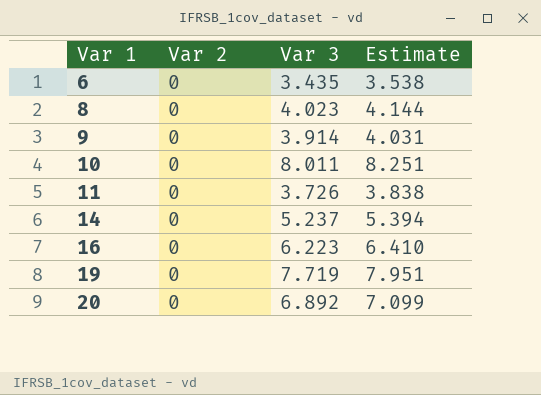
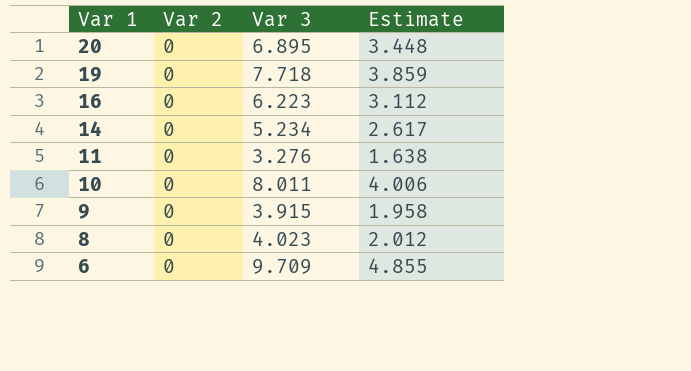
row order: Var 1 ascending -> Var 1 descending
column Estimate | formula: [Var 3] * 1.03 -> [Var 3] * 0.5
20 | Var 3: 6.892 -> 6.895
19 | Var 3: 7.719 -> 7.718
14 | Var 3: 5.237 -> 5.234
11 | Var 3: 3.726 -> 3.276
9 | Var 3: 3.914 -> 3.915
6 | Var 3: 3.435 -> 9.709

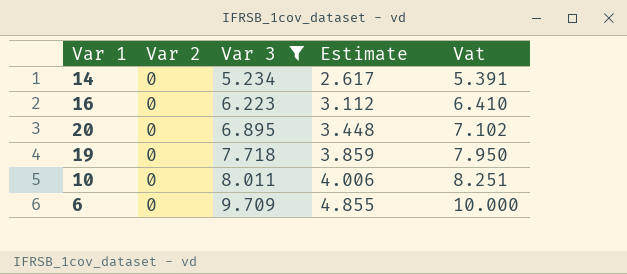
filter: none -> Var 3 >= 5.234
row order: Var 1 descending -> Var 3 ascending
column Vat | formula: none -> [Var 3] * 1.03

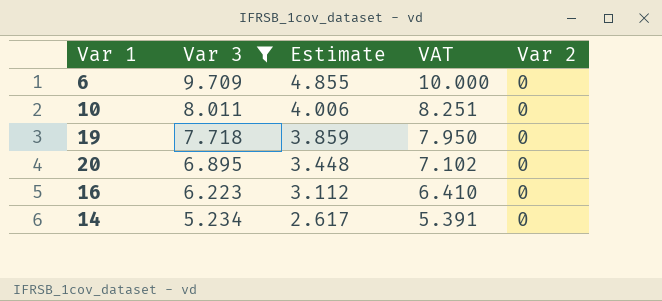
row order: Var 3 ascending -> Var 3 descending
column name: Vat -> VAT
column Var 2 | position: 2 -> 5

